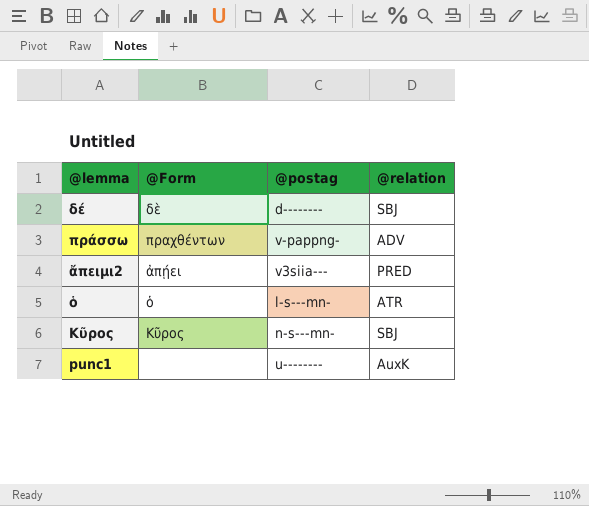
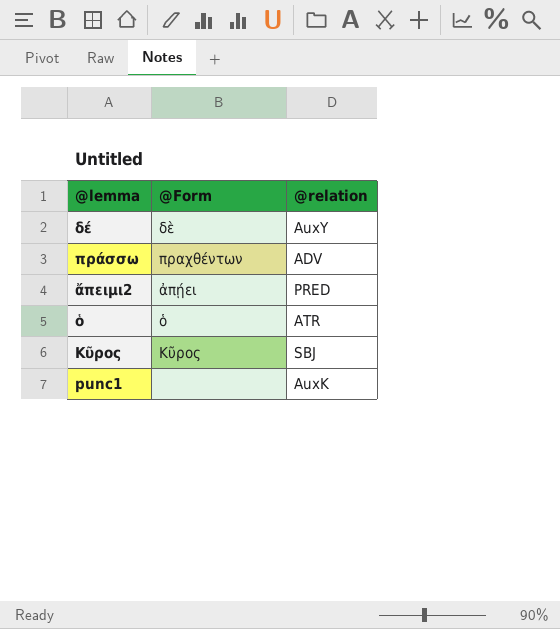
column @postag | position: 3 -> none
δέ | @relation: SBJ -> AuxY

